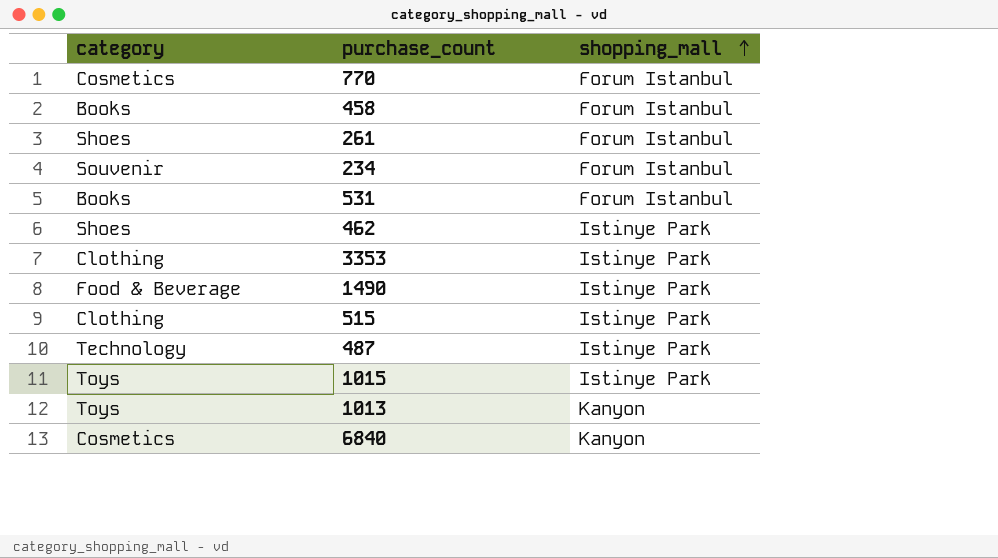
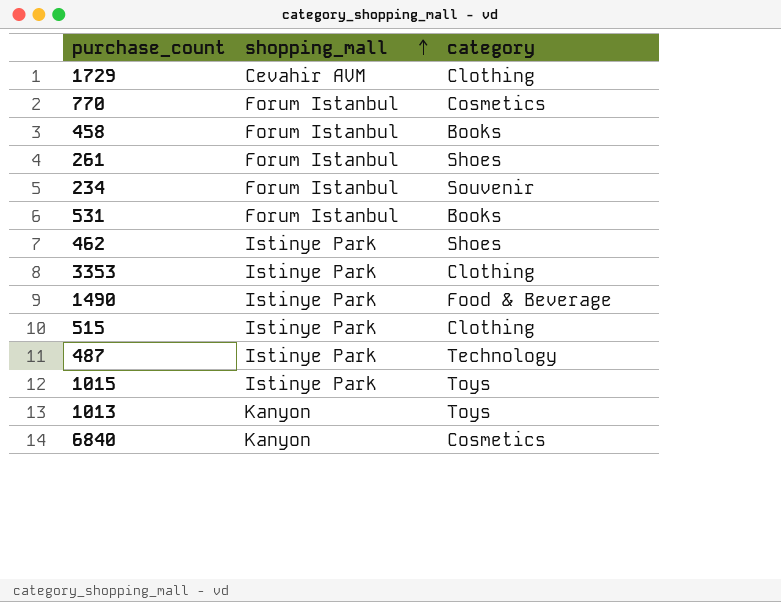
column category | position: 1 -> 3
row 1729: none -> Cevahir AVM | Clothing

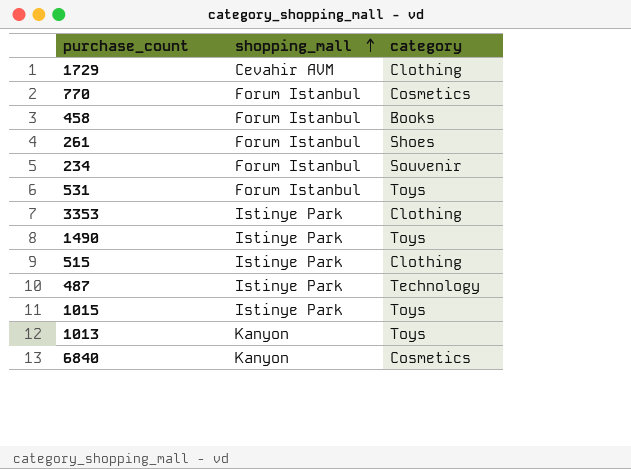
row 462: Istinye Park | Shoes -> none
531 | category: Books -> Toys
1490 | category: Food & Beverage -> Toys

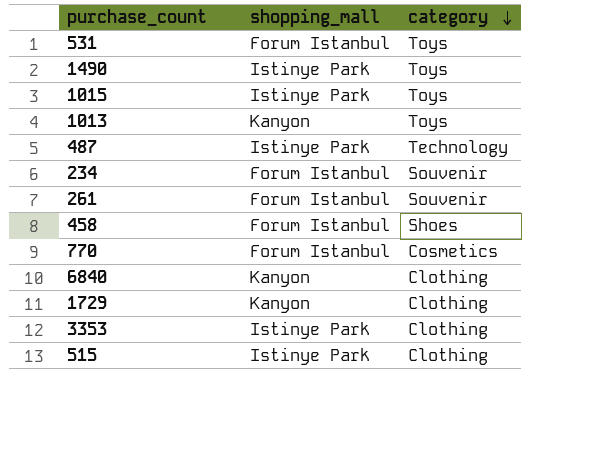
row order: shopping_mall ascending -> category descending
261 | category: Shoes -> Souvenir
458 | category: Books -> Shoes
6840 | category: Cosmetics -> Clothing
1729 | shopping_mall: Cevahir AVM -> Kanyon

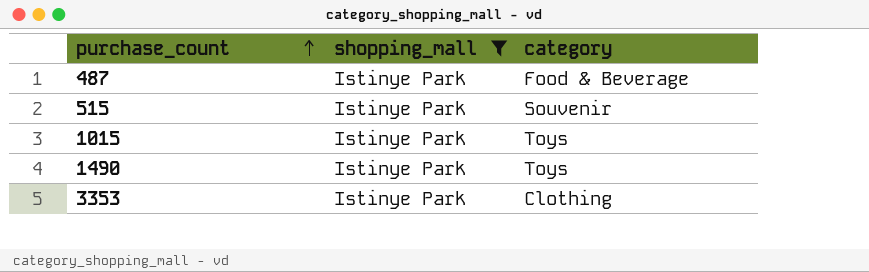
filter: none -> shopping_mall = Istinye Park
row order: category descending -> purchase_count ascending
487 | category: Technology -> Food & Beverage
515 | category: Clothing -> Souvenir

